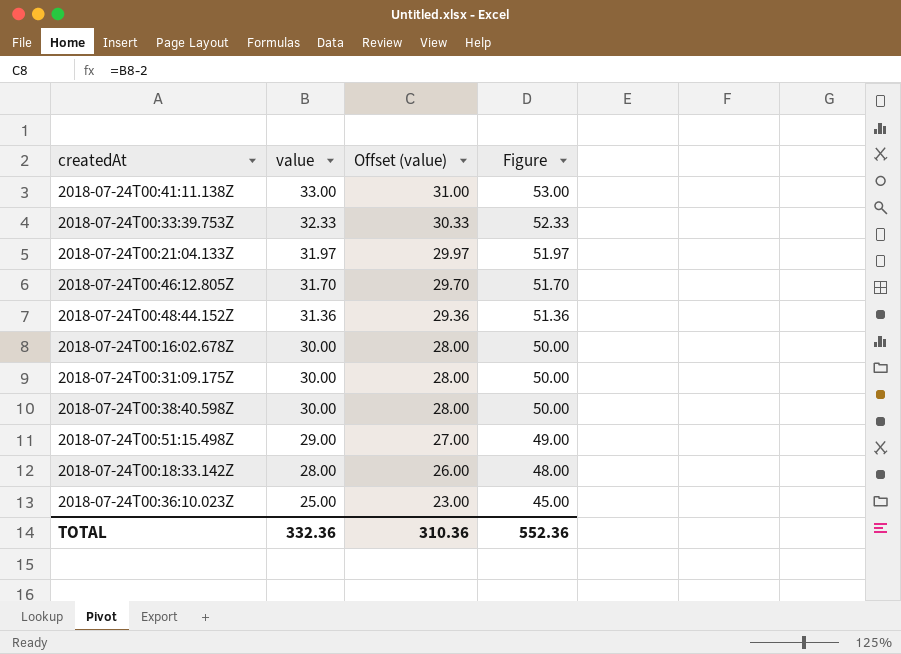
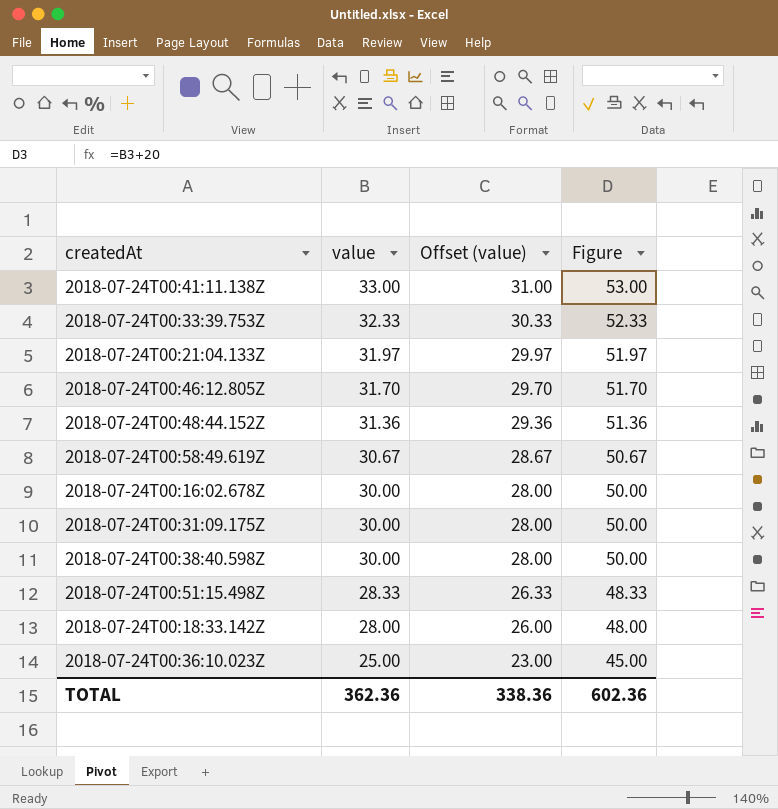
row 2018-07-24T00:58:49.619Z: none -> 30.67 | 28.67 | 50.67
2018-07-24T00:51:15.498Z | value: 29.00 -> 28.33
2018-07-24T00:51:15.498Z | Offset (value): 27.00 -> 26.33
2018-07-24T00:51:15.498Z | Figure: 49.00 -> 48.33
TOTAL | value: 332.36 -> 362.36
TOTAL | Offset (value): 310.36 -> 338.36
TOTAL | Figure: 552.36 -> 602.36

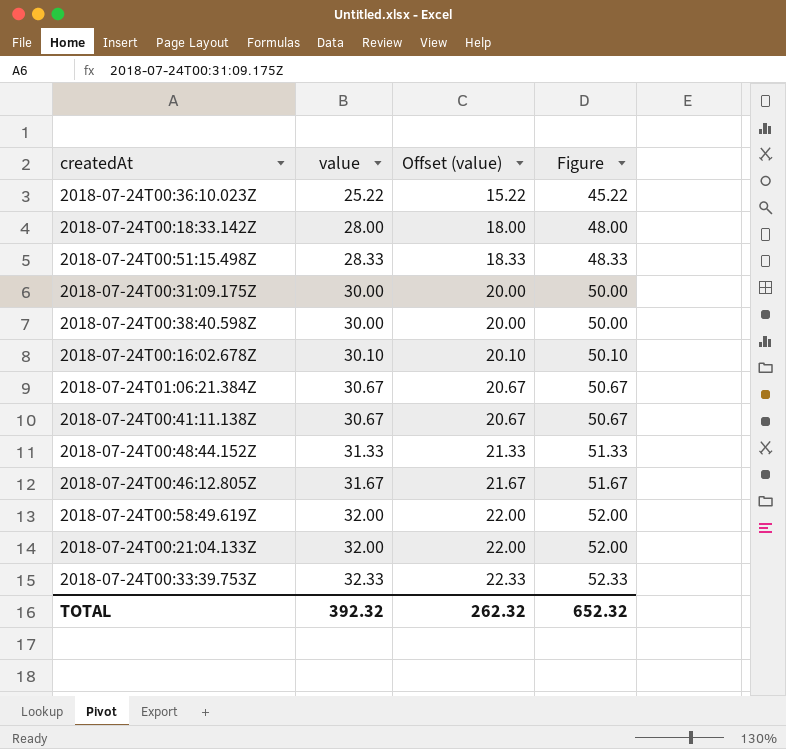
row order: value descending -> value ascending
column Offset (value) | formula: [value] - 2 -> [value] - 10
2018-07-24T00:36:10.023Z | value: 25.00 -> 25.22
2018-07-24T00:36:10.023Z | Figure: 45.00 -> 45.22
2018-07-24T00:16:02.678Z | value: 30.00 -> 30.10
2018-07-24T00:16:02.678Z | Figure: 50.00 -> 50.10
row 2018-07-24T01:06:21.384Z: none -> 30.67 | 20.67 | 50.67
2018-07-24T00:41:11.138Z | value: 33.00 -> 30.67
2018-07-24T00:41:11.138Z | Figure: 53.00 -> 50.67
2018-07-24T00:48:44.152Z | value: 31.36 -> 31.33
2018-07-24T00:48:44.152Z | Figure: 51.36 -> 51.33
2018-07-24T00:46:12.805Z | value: 31.70 -> 31.67
2018-07-24T00:46:12.805Z | Figure: 51.70 -> 51.67
2018-07-24T00:58:49.619Z | value: 30.67 -> 32.00
2018-07-24T00:58:49.619Z | Figure: 50.67 -> 52.00
2018-07-24T00:21:04.133Z | value: 31.97 -> 32.00
2018-07-24T00:21:04.133Z | Figure: 51.97 -> 52.00
TOTAL | value: 362.36 -> 392.32
TOTAL | Offset (value): 338.36 -> 262.32
TOTAL | Figure: 602.36 -> 652.32

